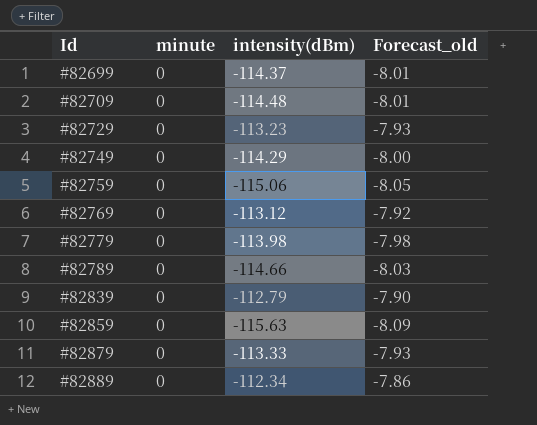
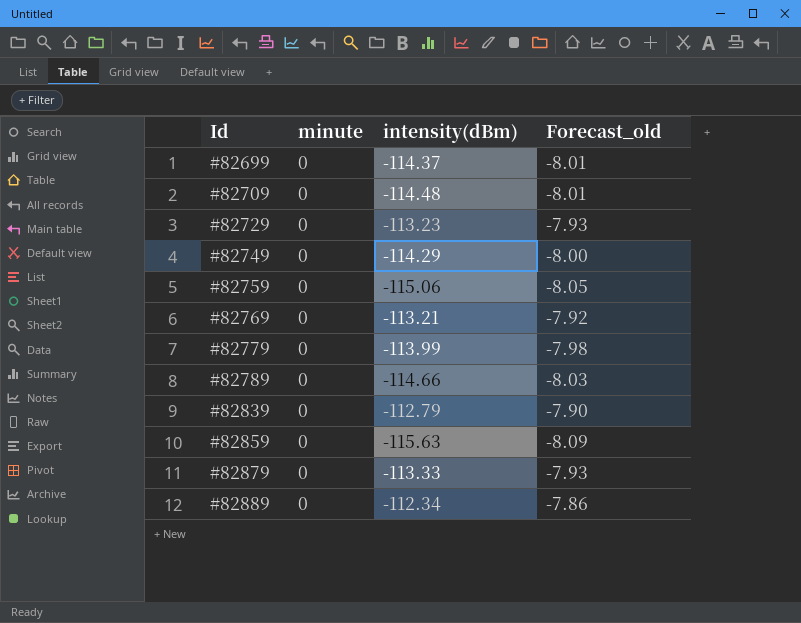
#82769 | intensity(dBm): -113.12 -> -113.21
#82779 | intensity(dBm): -113.98 -> -113.99

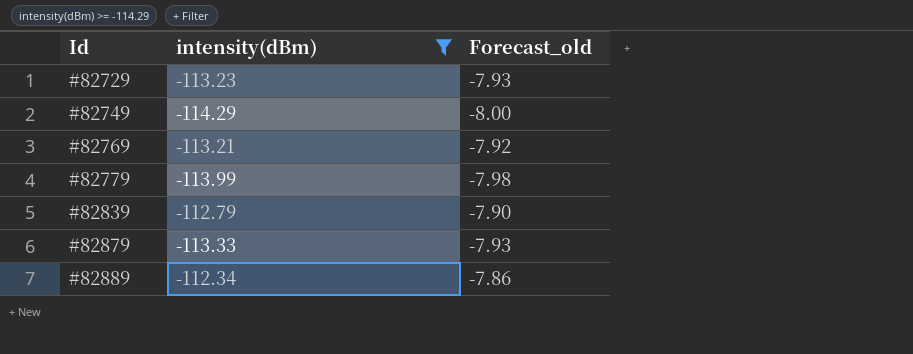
filter: none -> intensity(dBm) >= -114.29
column minute | position: 2 -> none

